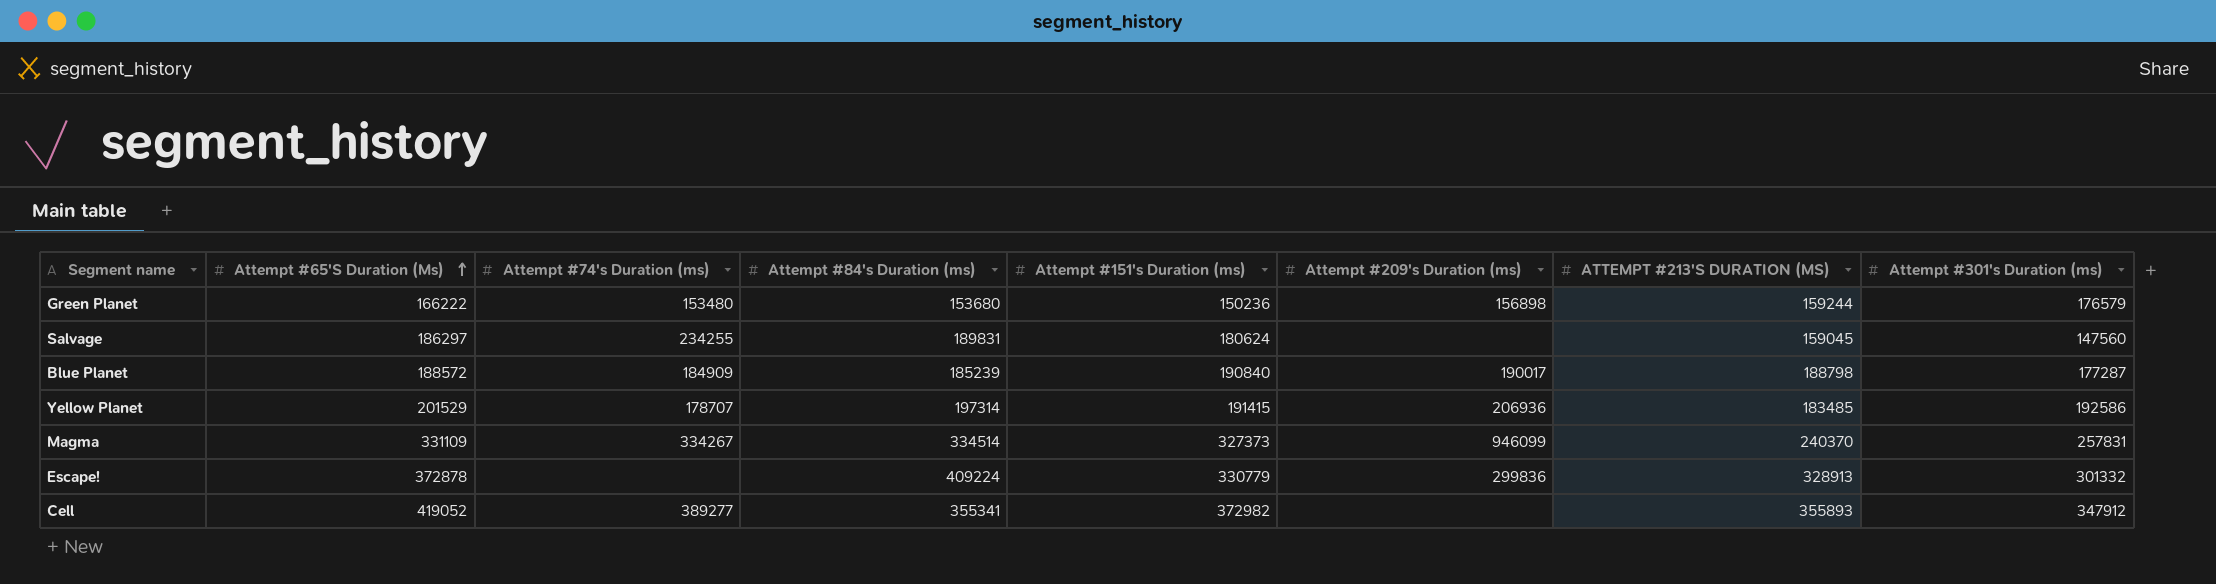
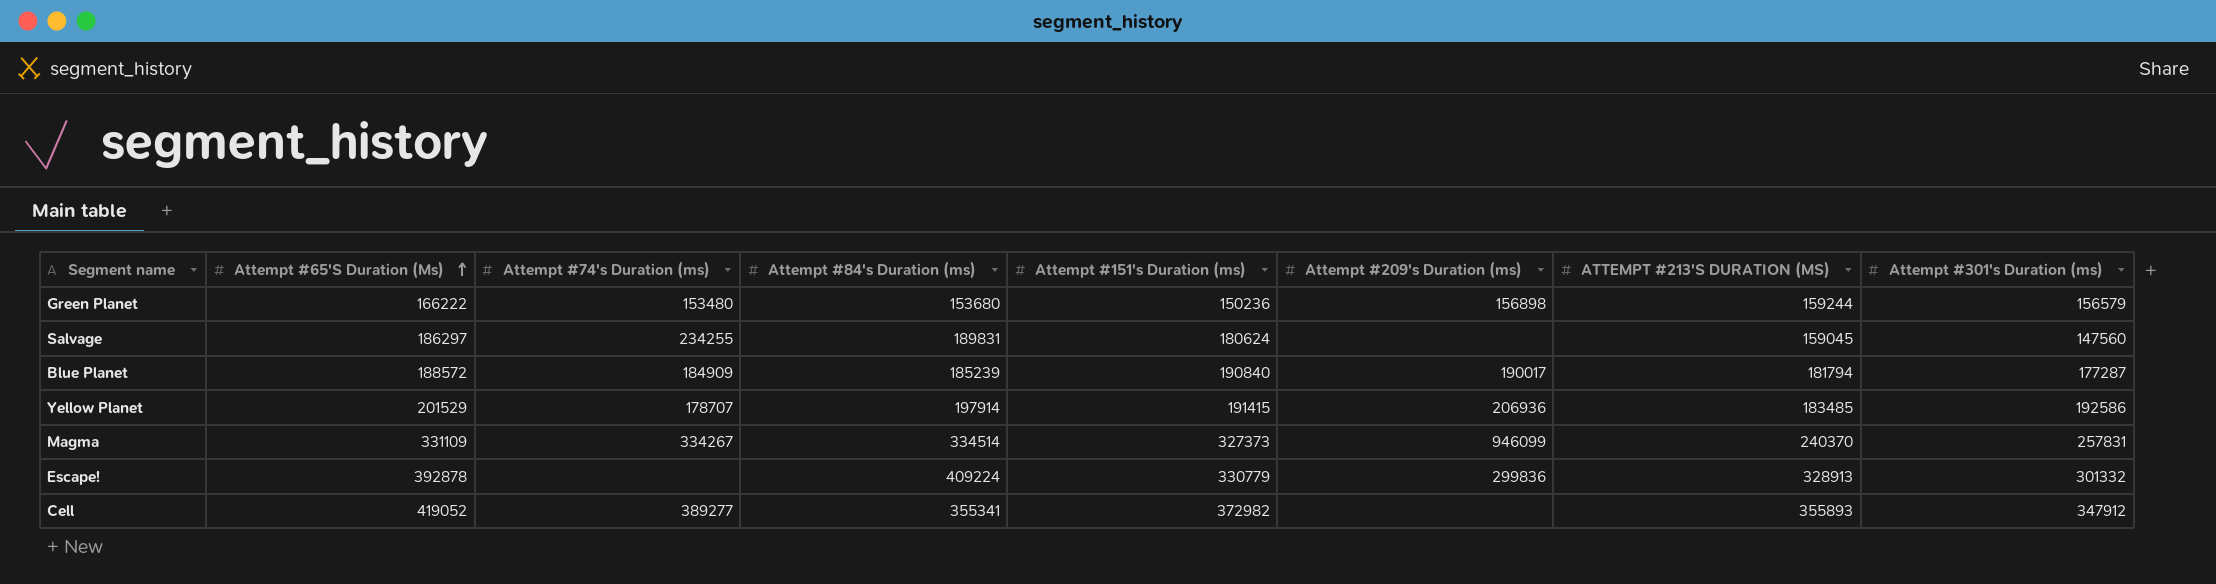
Green Planet | Attempt #301's Duration (ms): 176579 -> 156579
Blue Planet | ATTEMPT #213'S DURATION (MS): 188798 -> 181794
Yellow Planet | Attempt #84's Duration (ms): 197314 -> 197914
Escape! | Attempt #65'S Duration (Ms): 372878 -> 392878

